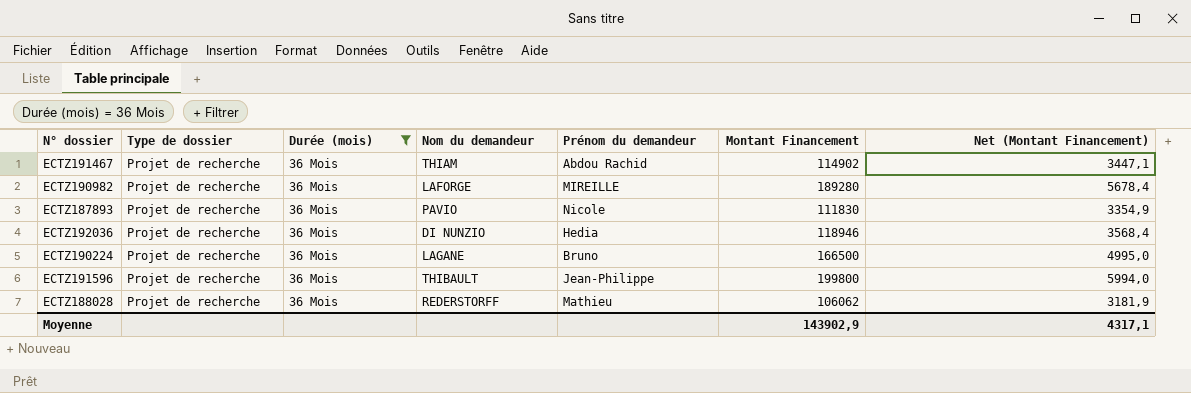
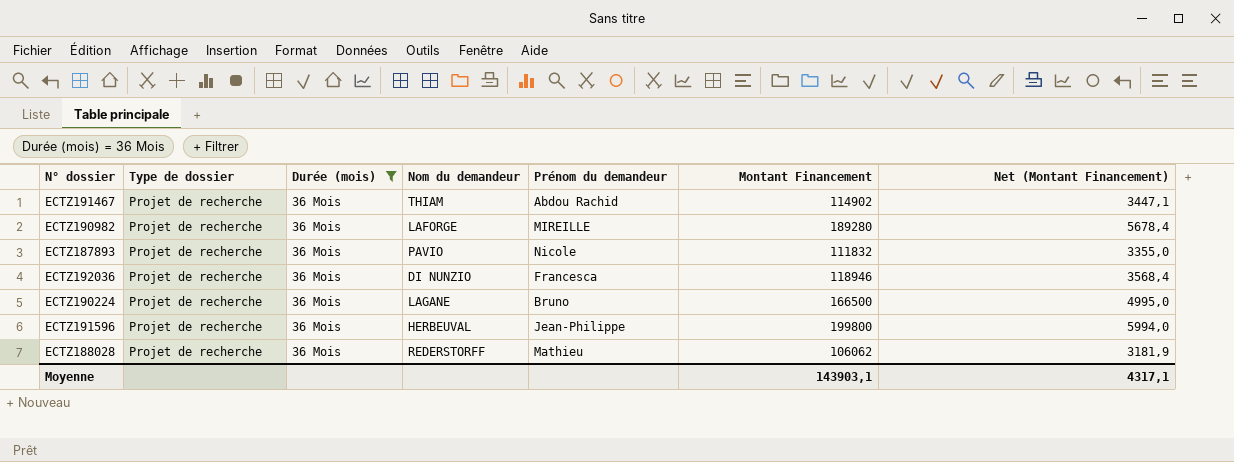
ECTZ187893 | Montant Financement: 111830 -> 111832
ECTZ187893 | Net (Montant Financement): 3354,9 -> 3355,0
ECTZ192036 | Prénom du demandeur: Hedia -> Francesca
ECTZ191596 | Nom du demandeur: THIBAULT -> HERBEUVAL
Moyenne | Montant Financement: 143902,9 -> 143903,1

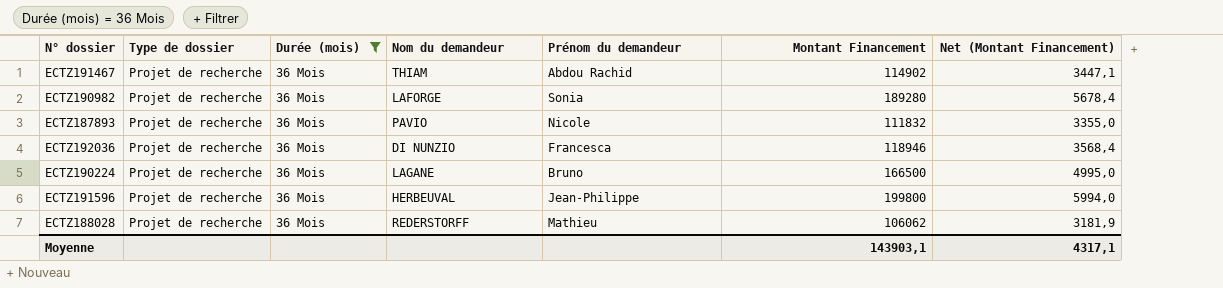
ECTZ190982 | Prénom du demandeur: MIREILLE -> Sonia

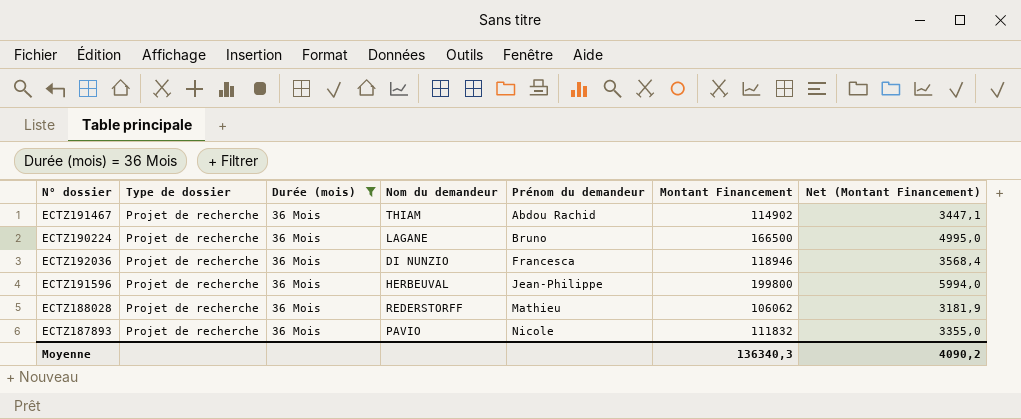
row order: none -> Prénom du demandeur ascending
row ECTZ190982: Projet de recherche | 36 Mois | LAFORGE | Sonia | 189280 | 5678,4 -> none
Moyenne | Montant Financement: 143903,1 -> 136340,3
Moyenne | Net (Montant Financement): 4317,1 -> 4090,2

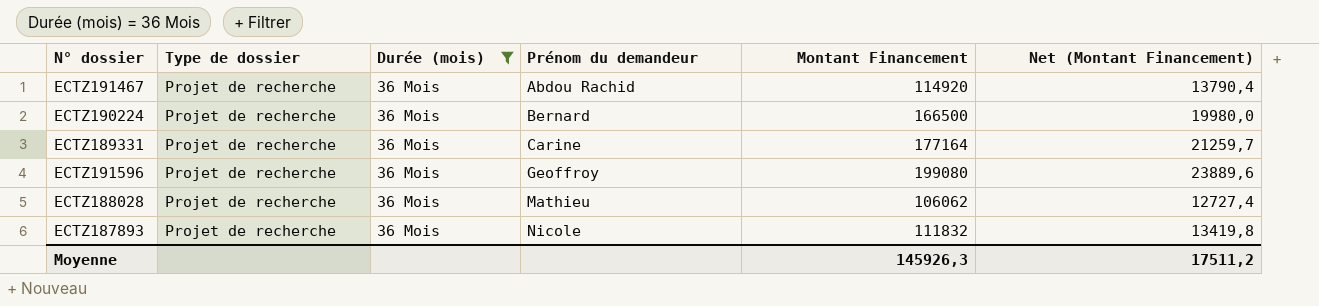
column Nom du demandeur | position: 4 -> none
column Net (Montant Financement) | formula: [Montant Financement] * 0,03 -> [Montant Financement] * 0,12
row ECTZ192036: Projet de recherche | 36 Mois | DI NUNZIO | Francesca | 118946 | 3568,4 -> none
ECTZ191467 | Montant Financement: 114902 -> 114920
ECTZ190224 | Prénom du demandeur: Bruno -> Bernard
row ECTZ189331: none -> Projet de recherche | 36 Mois | Carine | 177164 | 21259,7
ECTZ191596 | Prénom du demandeur: Jean-Philippe -> Geoffroy
ECTZ191596 | Montant Financement: 199800 -> 199080
Moyenne | Montant Financement: 136340,3 -> 145926,3
Moyenne | Net (Montant Financement): 4090,2 -> 17511,2

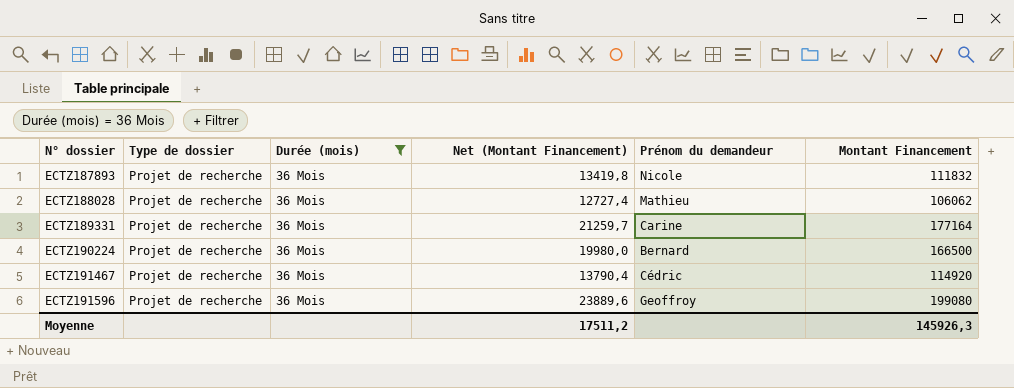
row order: Prénom du demandeur ascending -> N° dossier ascending
column Net (Montant Financement) | position: 6 -> 4
ECTZ191467 | Prénom du demandeur: Abdou Rachid -> Cédric

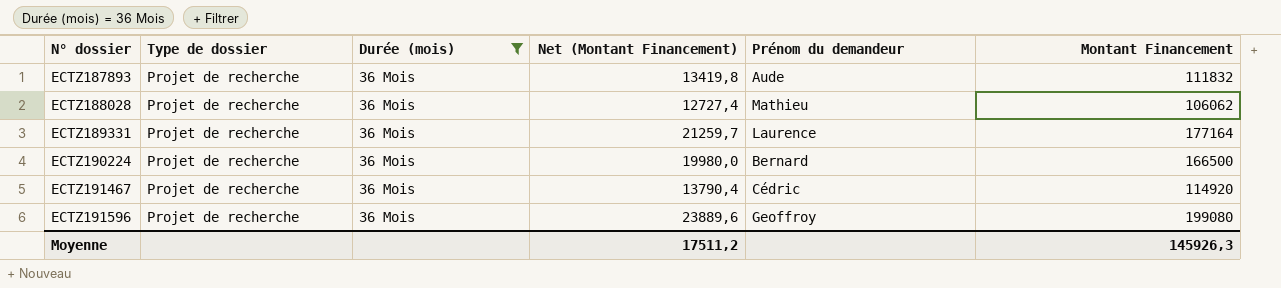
ECTZ187893 | Prénom du demandeur: Nicole -> Aude
ECTZ189331 | Prénom du demandeur: Carine -> Laurence

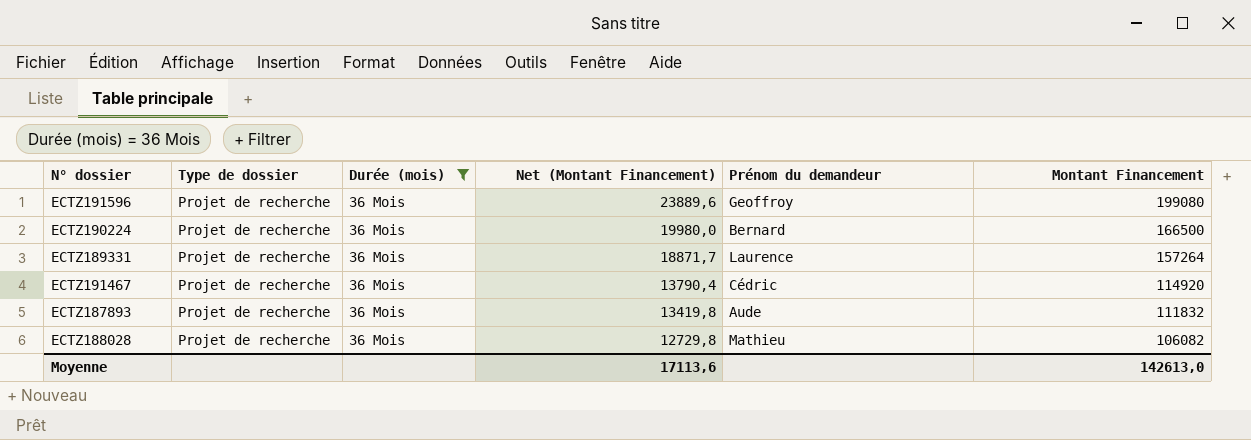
row order: N° dossier ascending -> Net (Montant Financement) descending
ECTZ189331 | Net (Montant Financement): 21259,7 -> 18871,7
ECTZ189331 | Montant Financement: 177164 -> 157264
ECTZ188028 | Net (Montant Financement): 12727,4 -> 12729,8
ECTZ188028 | Montant Financement: 106062 -> 106082
Moyenne | Net (Montant Financement): 17511,2 -> 17113,6
Moyenne | Montant Financement: 145926,3 -> 142613,0

